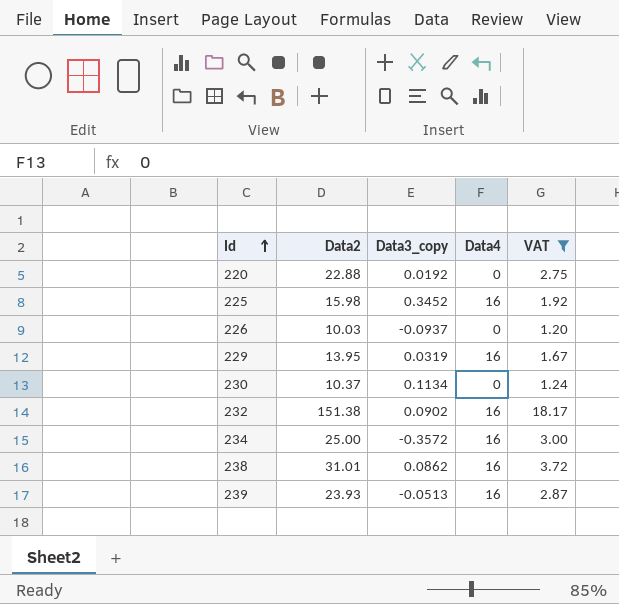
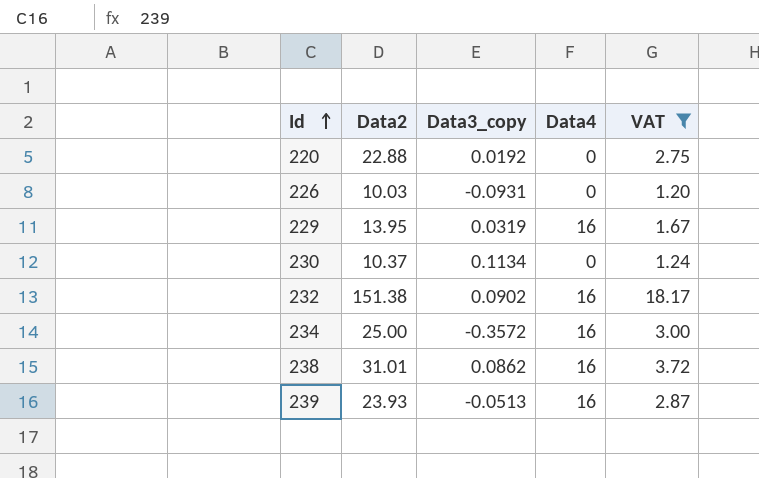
row 225: 15.98 | 0.3452 | 16 | 1.92 -> none
226 | Data3_copy: -0.0937 -> -0.0931

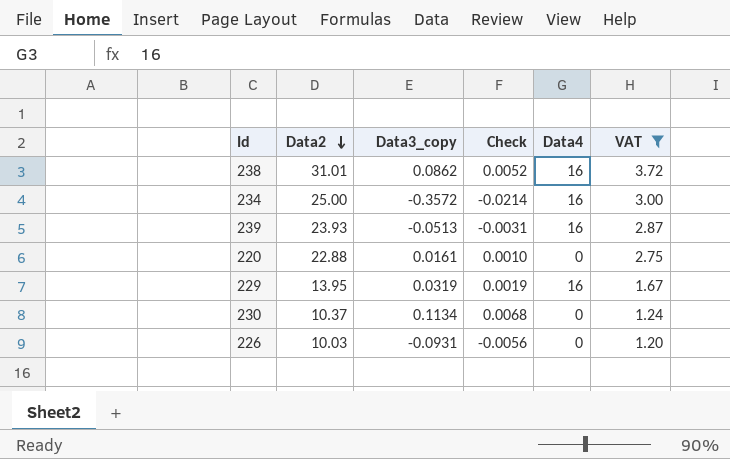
row order: Id ascending -> Data2 descending
column Check | formula: none -> [Data3_copy] * 0.06
row 232: 151.38 | 0.0902 | 16 | 18.17 -> none
220 | Data3_copy: 0.0192 -> 0.0161

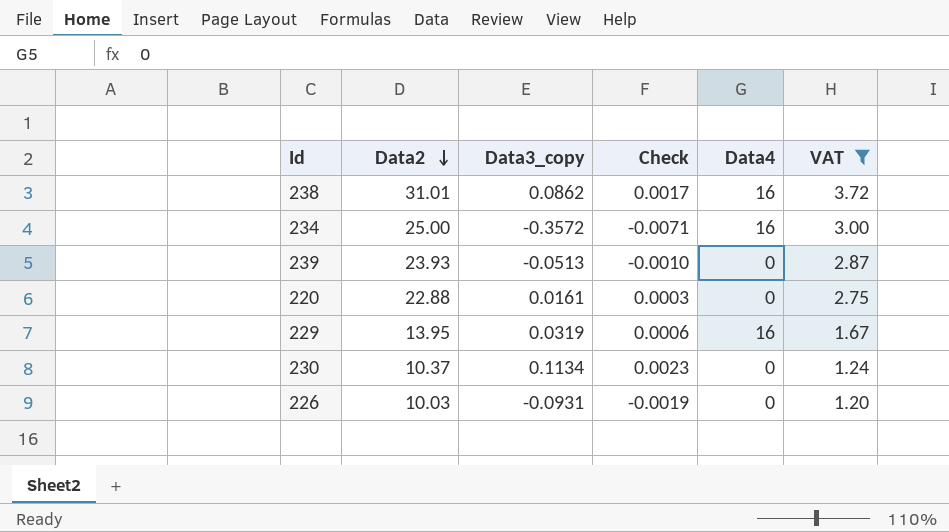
column Check | formula: [Data3_copy] * 0.06 -> [Data3_copy] * 0.02
239 | Data4: 16 -> 0

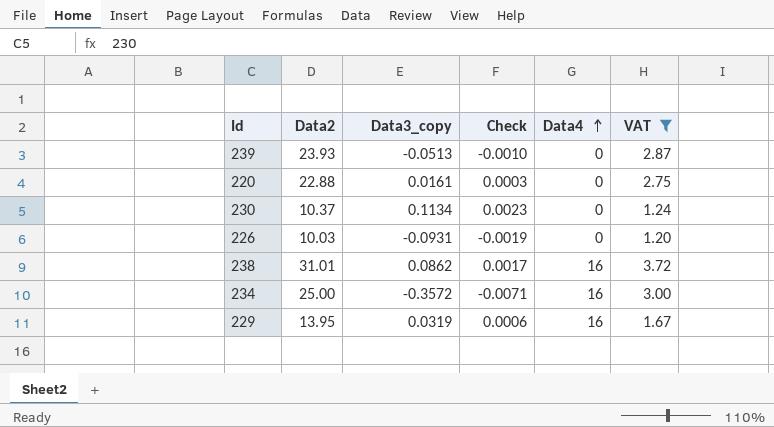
row order: Data2 descending -> Data4 ascending

